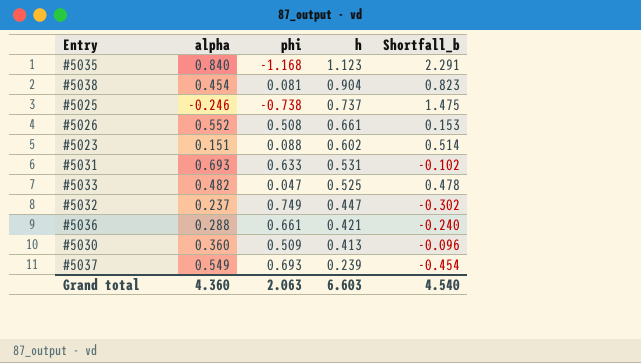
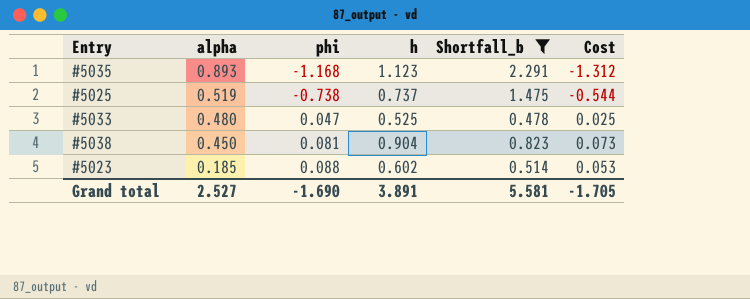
filter: none -> Shortfall_b >= 0.478
row order: h descending -> alpha descending
column Cost | formula: none -> [phi] * [h]
#5035 | alpha: 0.840 -> 0.893
#5025 | alpha: -0.246 -> 0.519
#5033 | alpha: 0.482 -> 0.480
#5038 | alpha: 0.454 -> 0.450
#5023 | alpha: 0.151 -> 0.185
Grand total | alpha: 4.360 -> 2.527
Grand total | phi: 2.063 -> -1.690
Grand total | h: 6.603 -> 3.891
Grand total | Shortfall_b: 4.540 -> 5.581

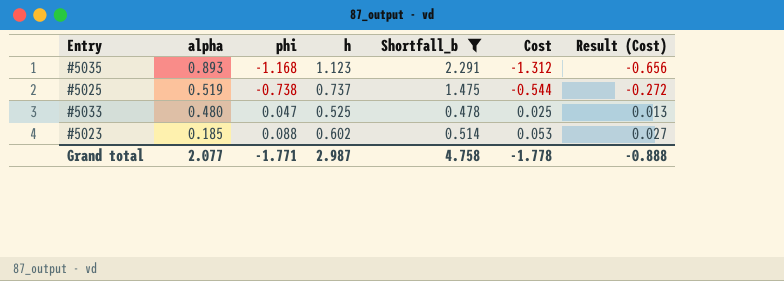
column Result (Cost) | formula: none -> [Cost] * 0.5
row #5038: 0.450 | 0.081 | 0.904 | 0.823 | 0.073 -> none
Grand total | alpha: 2.527 -> 2.077
Grand total | phi: -1.690 -> -1.771
Grand total | h: 3.891 -> 2.987
Grand total | Shortfall_b: 5.581 -> 4.758
Grand total | Cost: -1.705 -> -1.778

